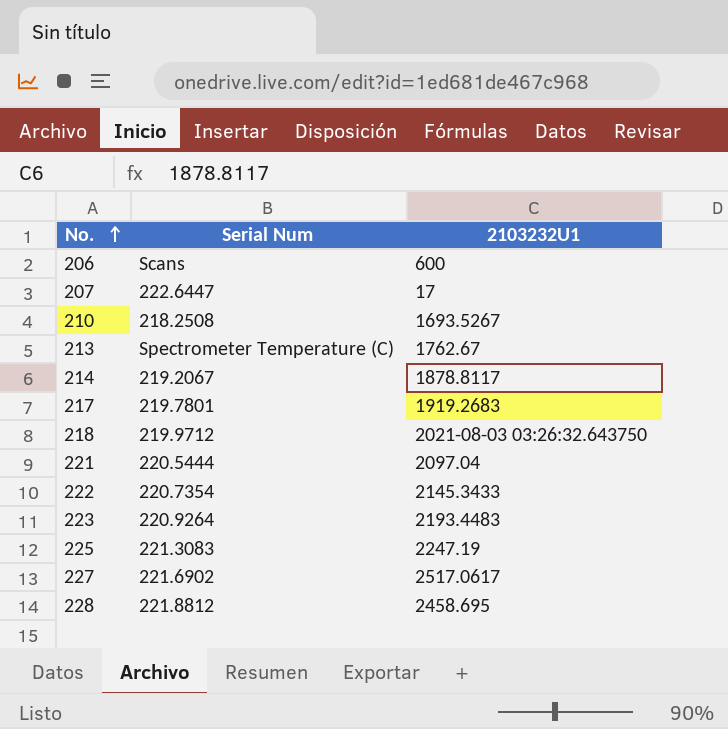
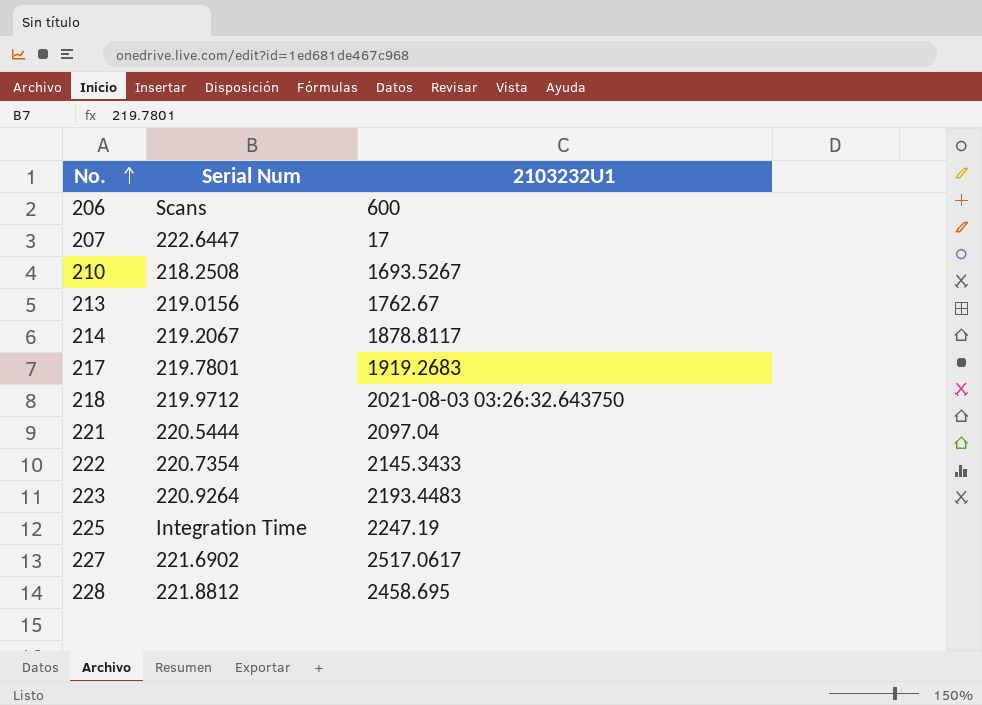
213 | Serial Num: Spectrometer Temperature (C) -> 219.0156
225 | Serial Num: 221.3083 -> Integration Time

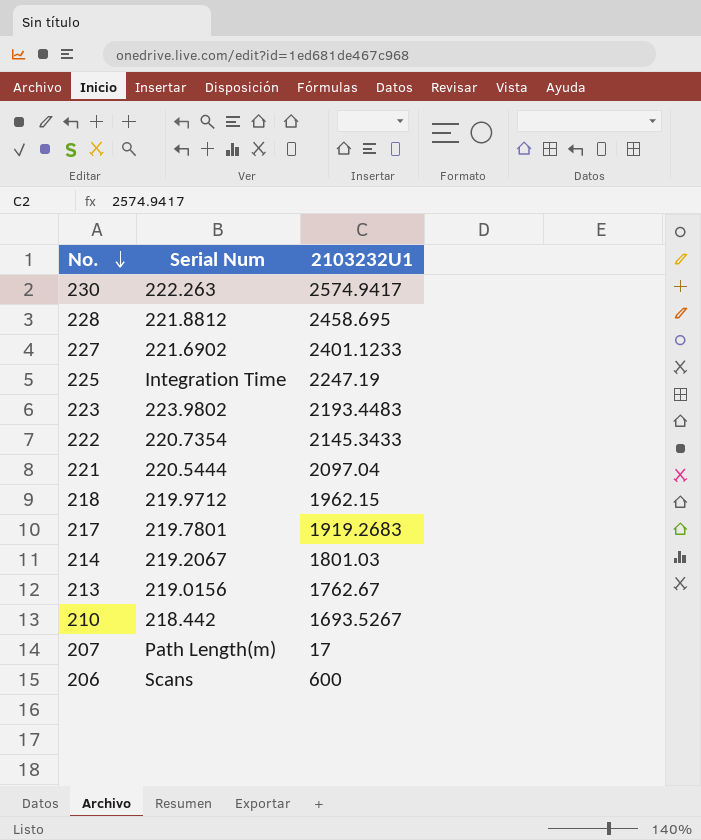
row order: No. ascending -> No. descending
row 230: none -> 222.263 | 2574.9417
227 | 2103232U1: 2517.0617 -> 2401.1233
223 | Serial Num: 220.9264 -> 223.9802
218 | 2103232U1: 2021-08-03 03:26:32.643750 -> 1962.15
214 | 2103232U1: 1878.8117 -> 1801.03
210 | Serial Num: 218.2508 -> 218.442
207 | Serial Num: 222.6447 -> Path Length(m)

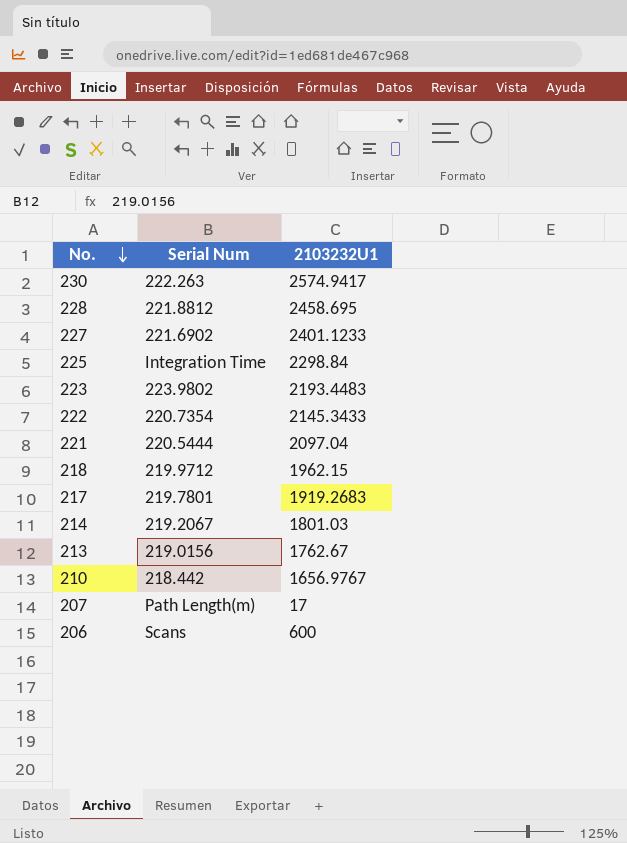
225 | 2103232U1: 2247.19 -> 2298.84
210 | 2103232U1: 1693.5267 -> 1656.9767

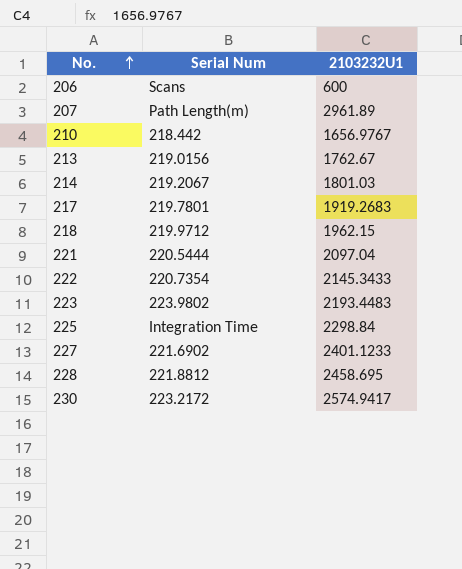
row order: No. descending -> No. ascending
207 | 2103232U1: 17 -> 2961.89
230 | Serial Num: 222.263 -> 223.2172

